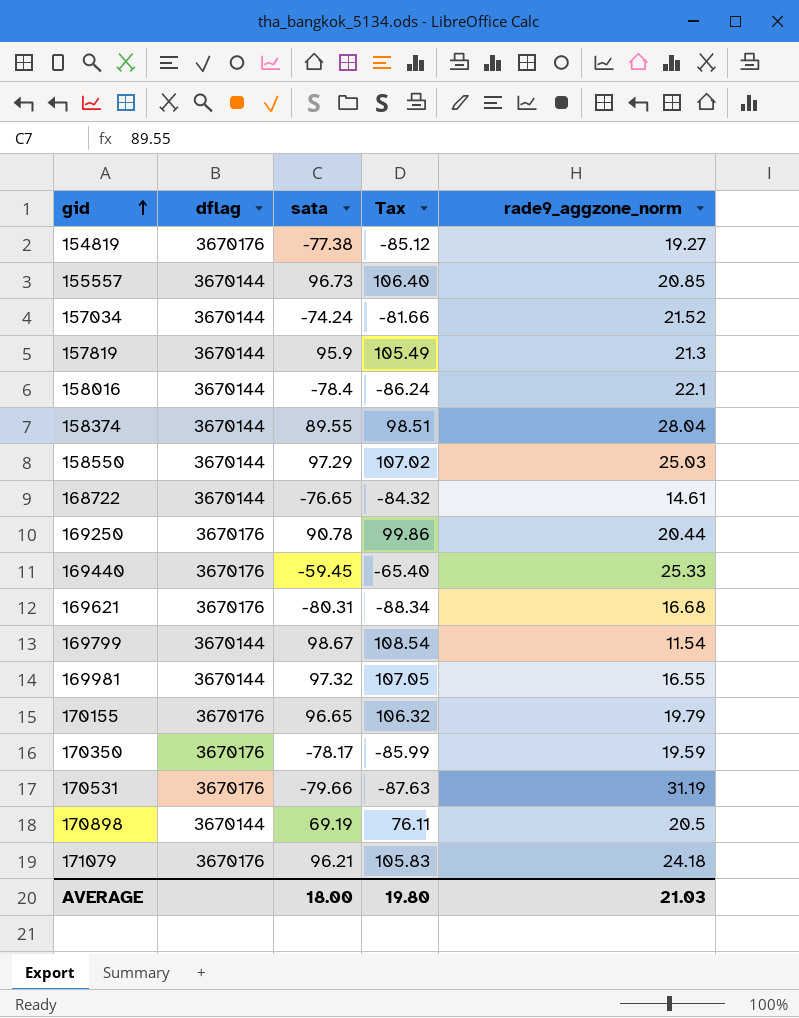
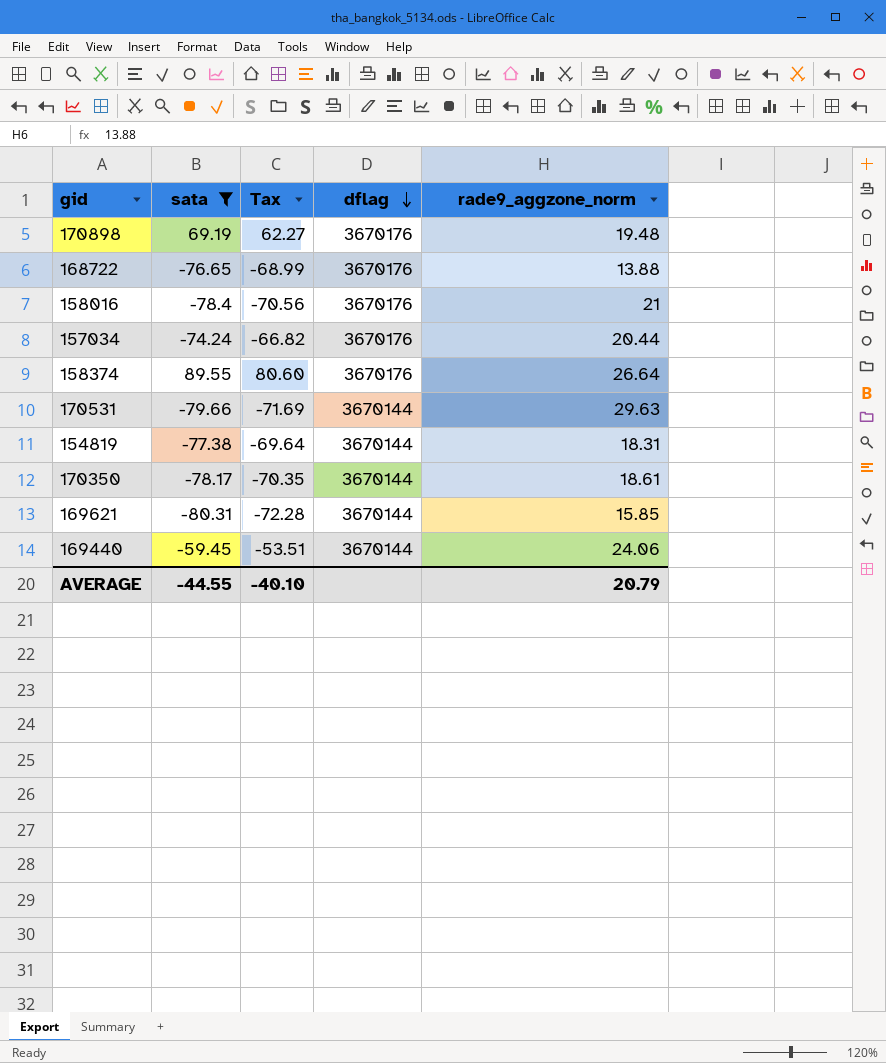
filter: none -> sata <= 89.55
row order: gid ascending -> dflag descending
column Tax | formula: [sata] * 1.1 -> [sata] * 0.9
column dflag | position: 2 -> 4
170898 | dflag: 3670144 -> 3670176
170898 | rade9_aggzone_norm: 20.5 -> 19.48
168722 | dflag: 3670144 -> 3670176
168722 | rade9_aggzone_norm: 14.61 -> 13.88
158016 | dflag: 3670144 -> 3670176
158016 | rade9_aggzone_norm: 22.1 -> 21
157034 | dflag: 3670144 -> 3670176
157034 | rade9_aggzone_norm: 21.52 -> 20.44
158374 | dflag: 3670144 -> 3670176
158374 | rade9_aggzone_norm: 28.04 -> 26.64
170531 | dflag: 3670176 -> 3670144
170531 | rade9_aggzone_norm: 31.19 -> 29.63
154819 | dflag: 3670176 -> 3670144
154819 | rade9_aggzone_norm: 19.27 -> 18.31
170350 | dflag: 3670176 -> 3670144
170350 | rade9_aggzone_norm: 19.59 -> 18.61
169621 | dflag: 3670176 -> 3670144
169621 | rade9_aggzone_norm: 16.68 -> 15.85
169440 | dflag: 3670176 -> 3670144
169440 | rade9_aggzone_norm: 25.33 -> 24.06
AVERAGE | sata: 18.00 -> -44.55
AVERAGE | Tax: 19.80 -> -40.10
AVERAGE | rade9_aggzone_norm: 21.03 -> 20.79

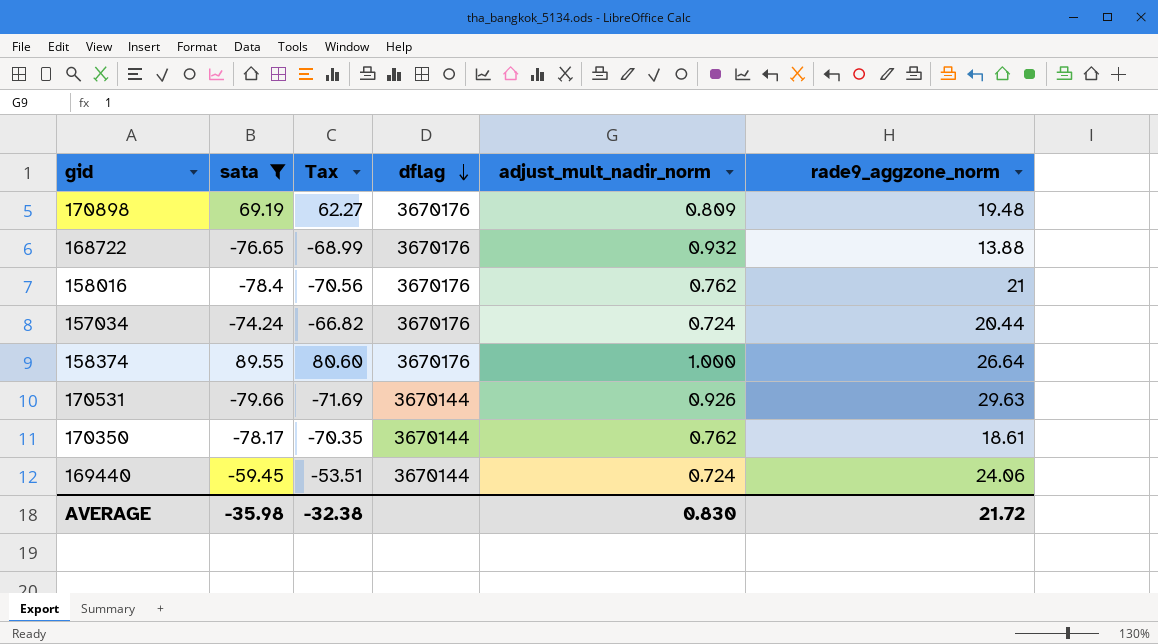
column adjust_mult_nadir_norm | position: none -> 5
row 154819: -77.38 | -69.64 | 3670144 | 18.31 -> none
row 169621: -80.31 | -72.28 | 3670144 | 15.85 -> none
AVERAGE | sata: -44.55 -> -35.98
AVERAGE | Tax: -40.10 -> -32.38
AVERAGE | rade9_aggzone_norm: 20.79 -> 21.72

